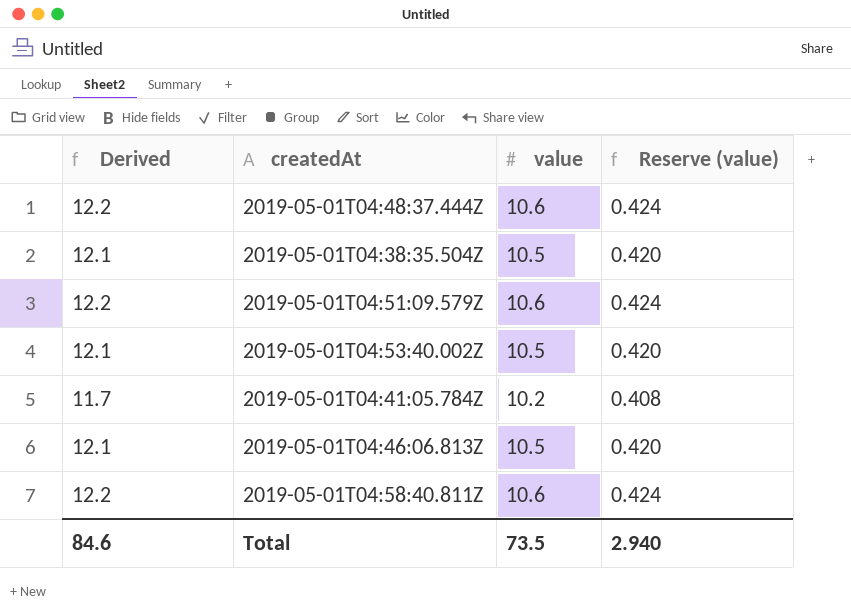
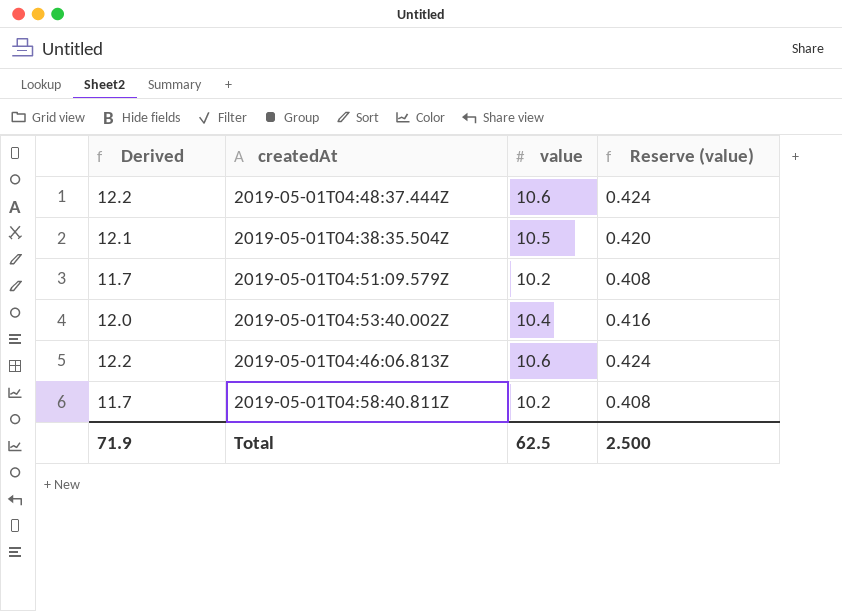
row 2019-05-01T04:41:05.784Z: 11.7 | 10.2 | 0.408 -> none
2019-05-01T04:51:09.579Z | Derived: 12.2 -> 11.7
2019-05-01T04:51:09.579Z | value: 10.6 -> 10.2
2019-05-01T04:51:09.579Z | Reserve (value): 0.424 -> 0.408
2019-05-01T04:53:40.002Z | Derived: 12.1 -> 12.0
2019-05-01T04:53:40.002Z | value: 10.5 -> 10.4
2019-05-01T04:53:40.002Z | Reserve (value): 0.420 -> 0.416
2019-05-01T04:46:06.813Z | Derived: 12.1 -> 12.2
2019-05-01T04:46:06.813Z | value: 10.5 -> 10.6
2019-05-01T04:46:06.813Z | Reserve (value): 0.420 -> 0.424
2019-05-01T04:58:40.811Z | Derived: 12.2 -> 11.7
2019-05-01T04:58:40.811Z | value: 10.6 -> 10.2
2019-05-01T04:58:40.811Z | Reserve (value): 0.424 -> 0.408
Total | Derived: 84.6 -> 71.9
Total | value: 73.5 -> 62.5
Total | Reserve (value): 2.940 -> 2.500

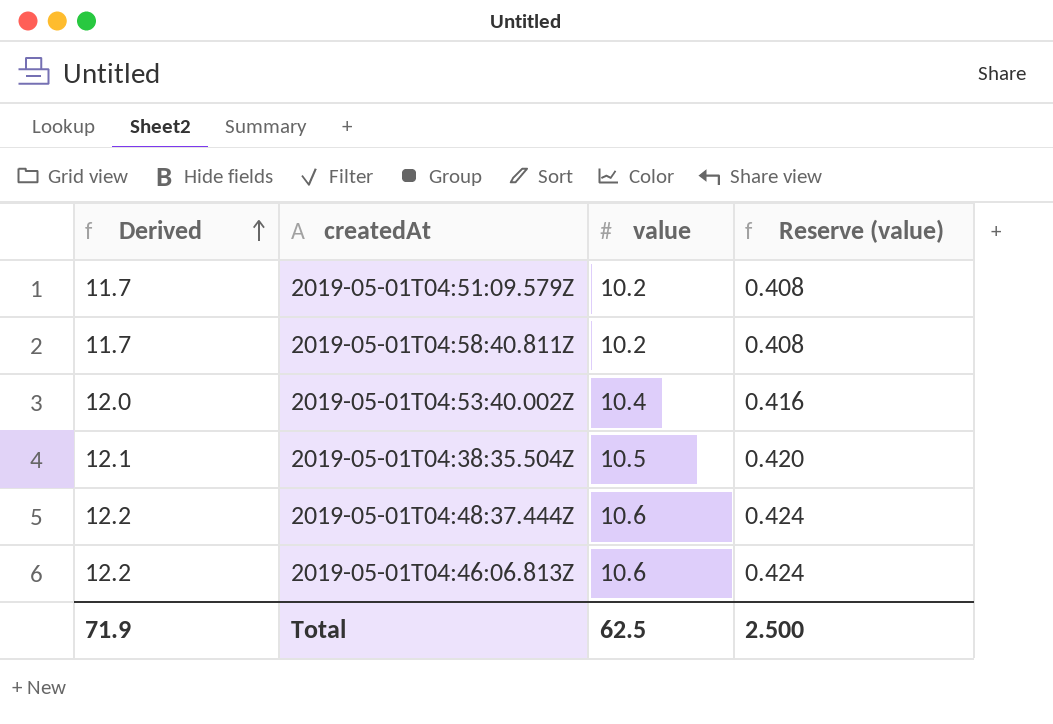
row order: none -> Derived ascending

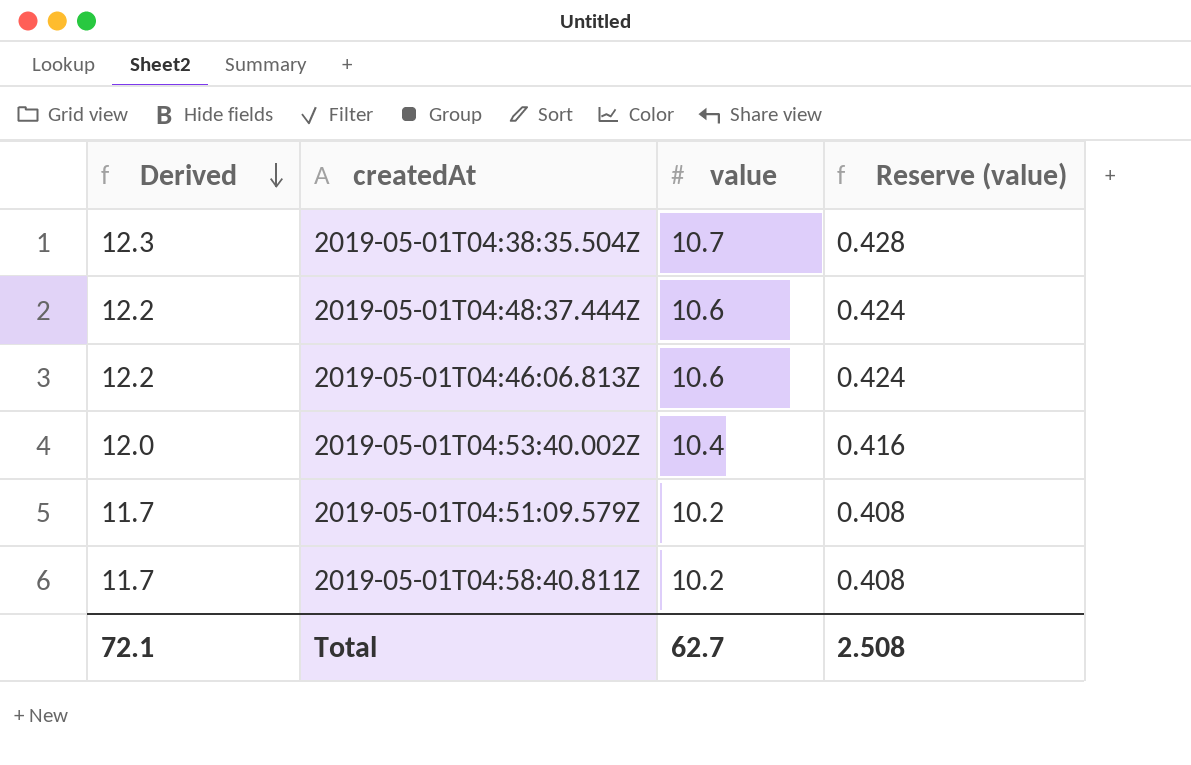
row order: Derived ascending -> Derived descending
2019-05-01T04:38:35.504Z | Derived: 12.1 -> 12.3
2019-05-01T04:38:35.504Z | value: 10.5 -> 10.7
2019-05-01T04:38:35.504Z | Reserve (value): 0.420 -> 0.428
Total | Derived: 71.9 -> 72.1
Total | value: 62.5 -> 62.7
Total | Reserve (value): 2.500 -> 2.508

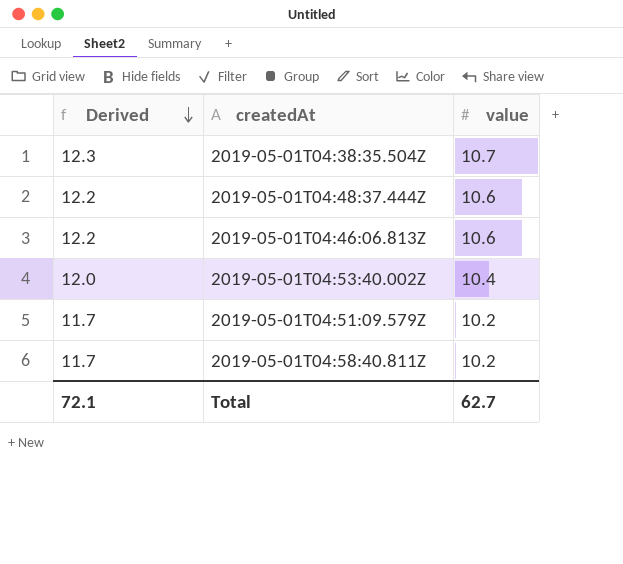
column Reserve (value) | formula: [value] * 0.04 -> none

